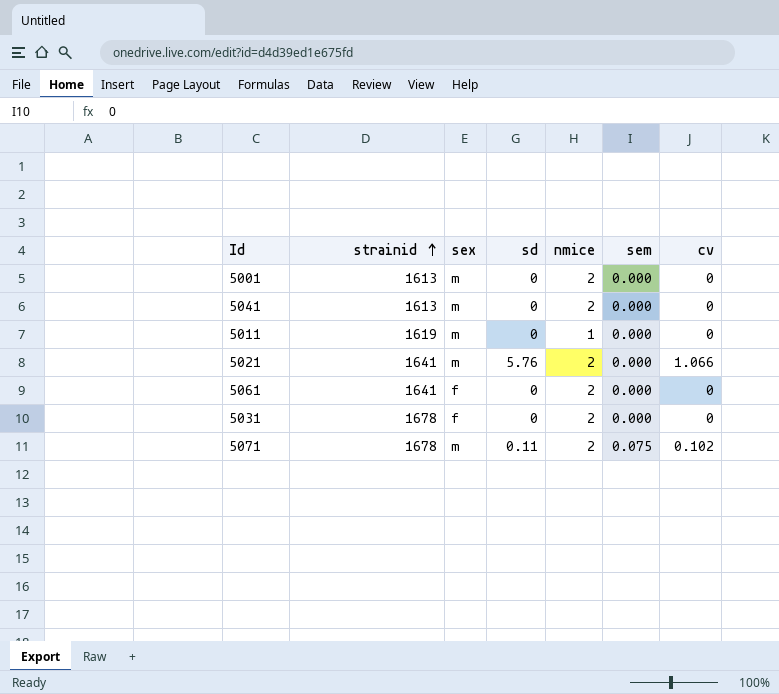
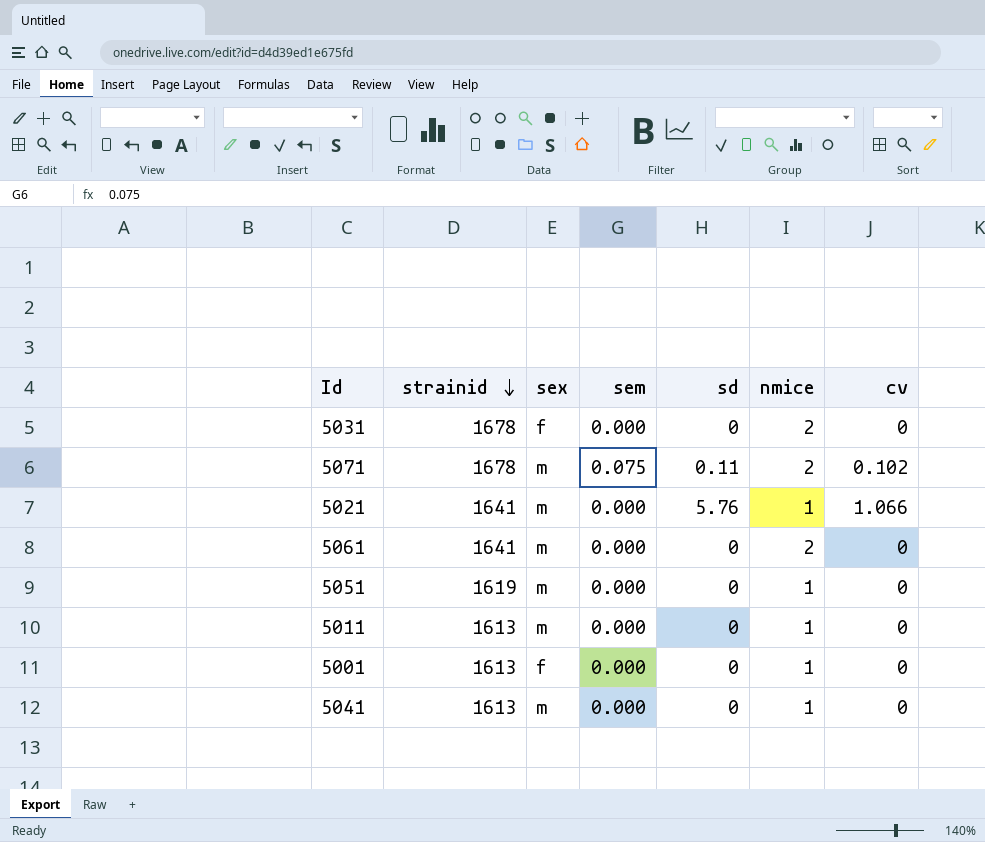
row order: strainid ascending -> strainid descending
column sem | position: 6 -> 4
5021 | nmice: 2 -> 1
5061 | sex: f -> m
row 5051: none -> 1619 | m | 0.000 | 0 | 1 | 0
5011 | strainid: 1619 -> 1613
5001 | sex: m -> f
5001 | nmice: 2 -> 1
5041 | nmice: 2 -> 1

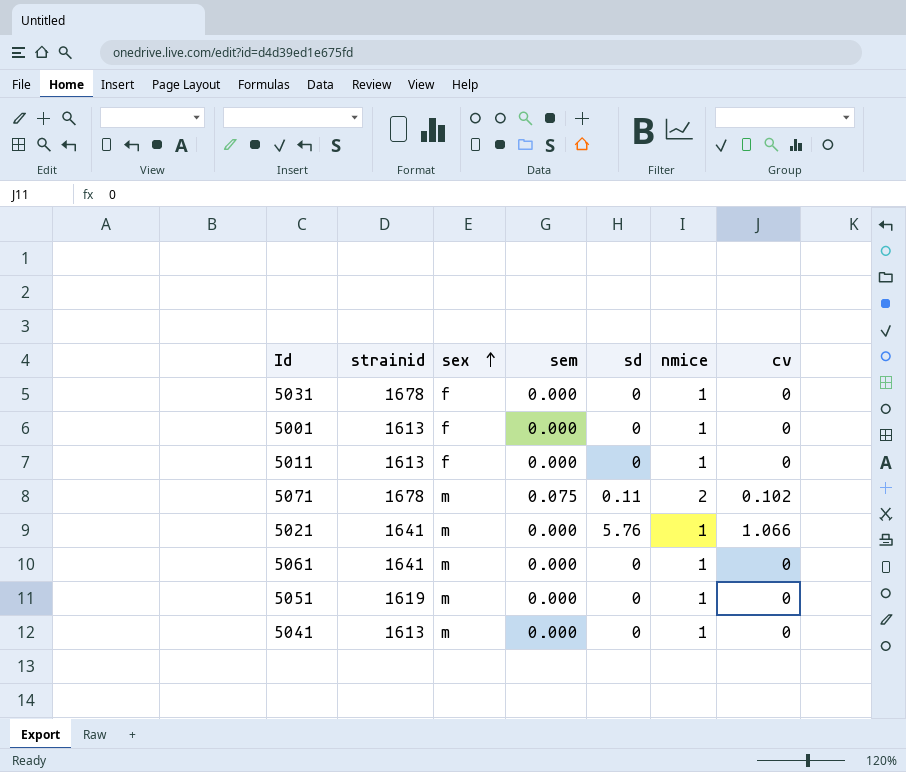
row order: strainid descending -> sex ascending
5031 | nmice: 2 -> 1
5011 | sex: m -> f
5061 | nmice: 2 -> 1

